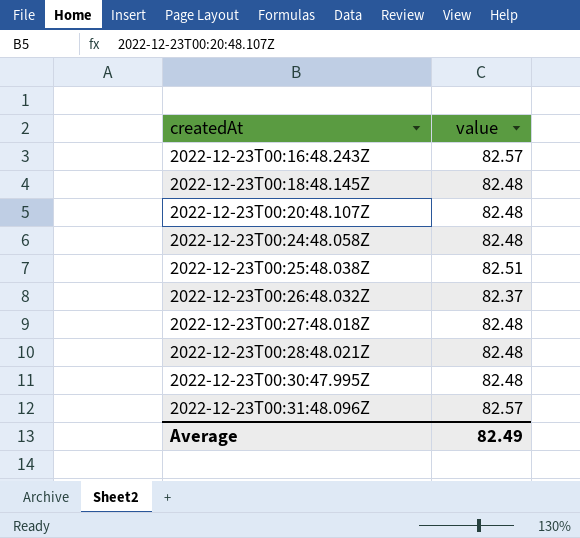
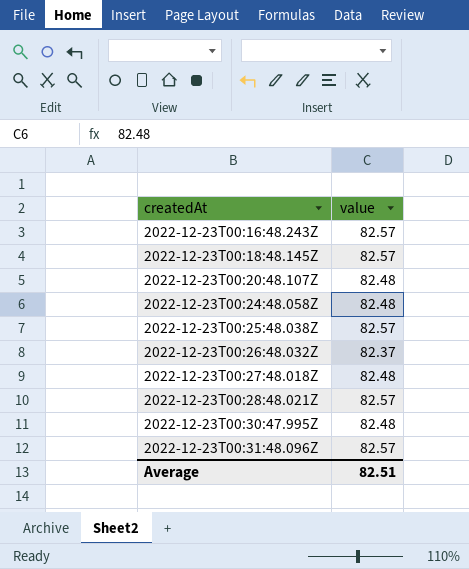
2022-12-23T00:18:48.145Z | value: 82.48 -> 82.57
2022-12-23T00:25:48.038Z | value: 82.51 -> 82.57
2022-12-23T00:28:48.021Z | value: 82.48 -> 82.57
Average | value: 82.49 -> 82.51

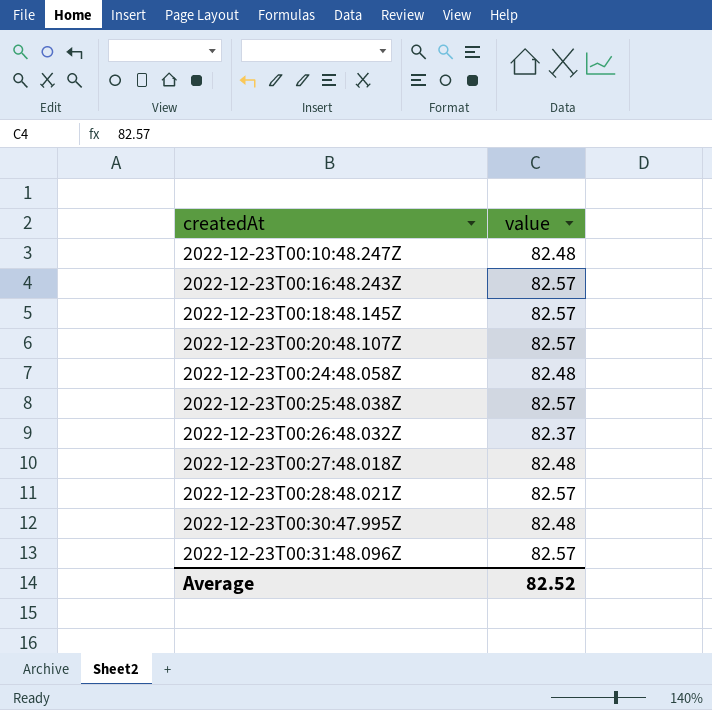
row 2022-12-23T00:10:48.247Z: none -> 82.48
2022-12-23T00:20:48.107Z | value: 82.48 -> 82.57
Average | value: 82.51 -> 82.52

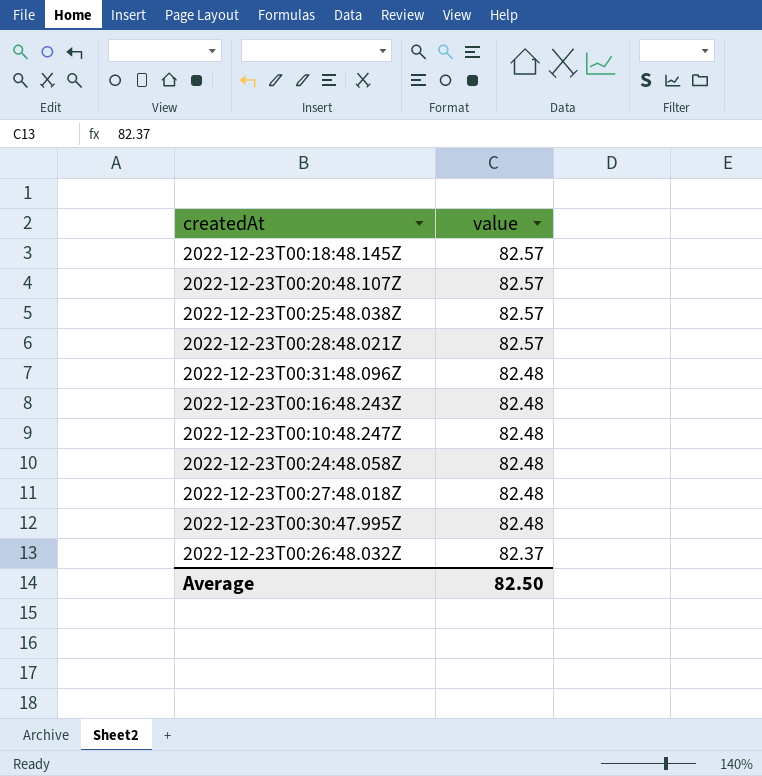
row order: createdAt ascending -> value descending
2022-12-23T00:31:48.096Z | value: 82.57 -> 82.48
2022-12-23T00:16:48.243Z | value: 82.57 -> 82.48
Average | value: 82.52 -> 82.50

